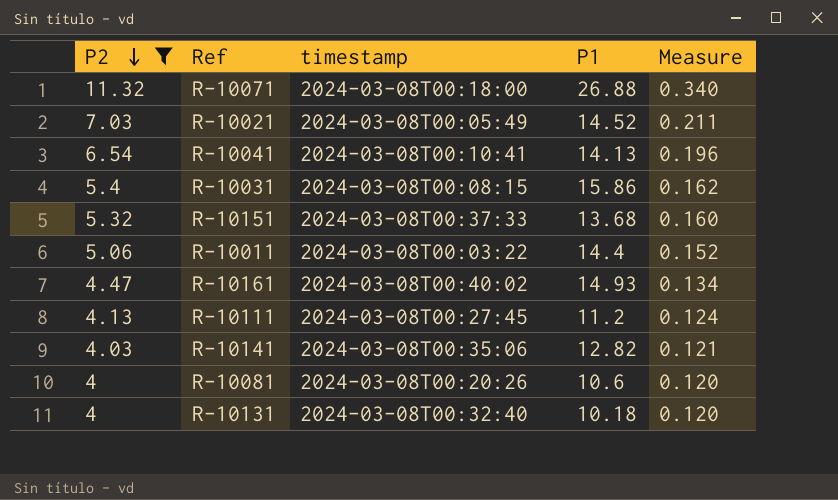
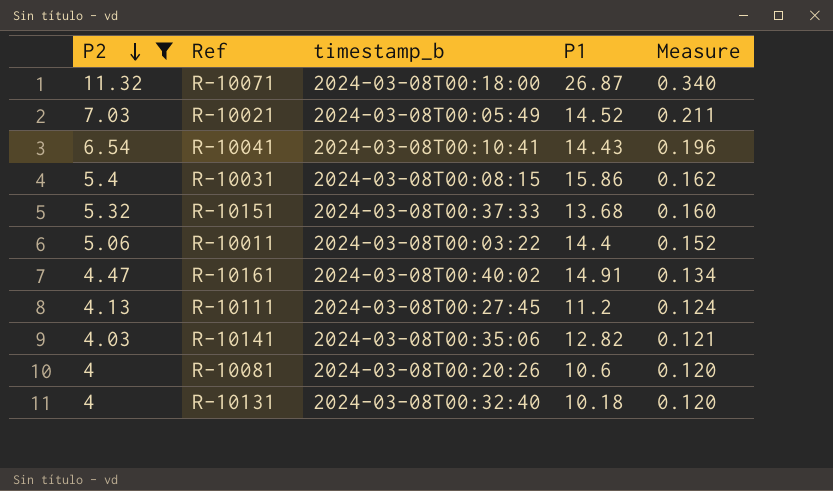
column name: timestamp -> timestamp_b
R-10071 | P1: 26.88 -> 26.87
R-10041 | P1: 14.13 -> 14.43
R-10161 | P1: 14.93 -> 14.91

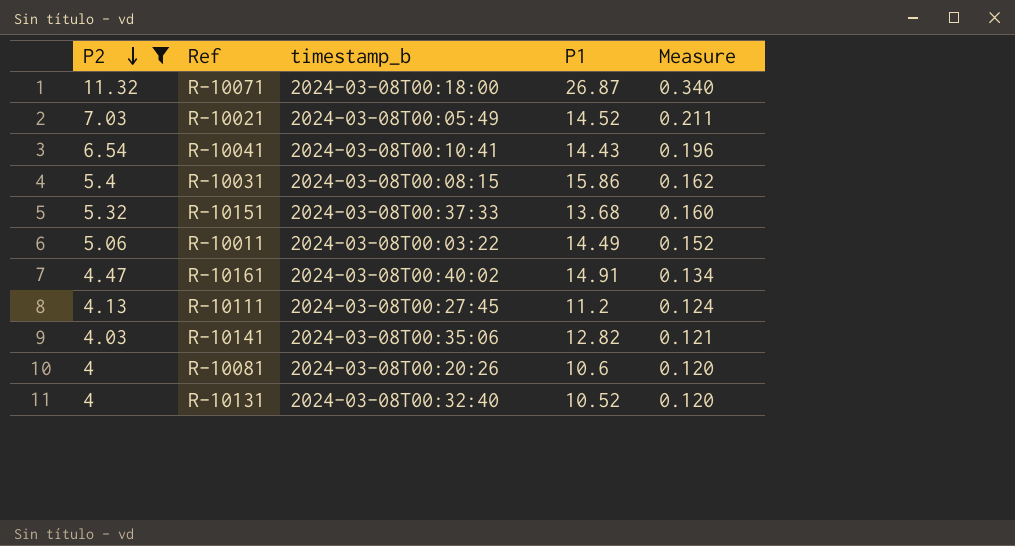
R-10011 | P1: 14.4 -> 14.49
R-10131 | P1: 10.18 -> 10.52

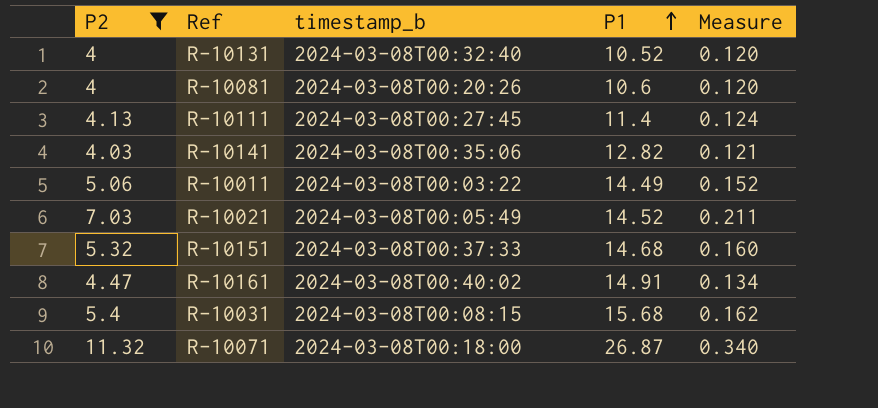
row order: P2 descending -> P1 ascending
row R-10041: 6.54 | 2024-03-08T00:10:41 | 14.43 | 0.196 -> none
R-10111 | P1: 11.2 -> 11.4
R-10151 | P1: 13.68 -> 14.68
R-10031 | P1: 15.86 -> 15.68

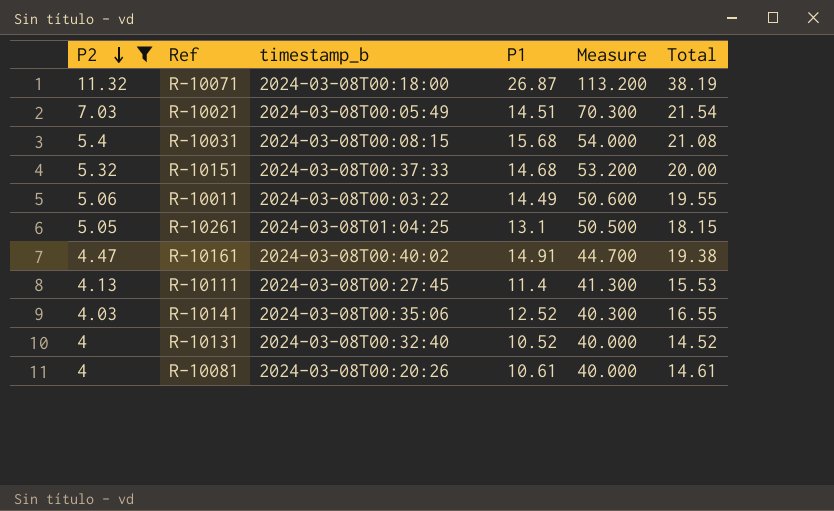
row order: P1 ascending -> P2 descending
column Measure | formula: [P2] * 0.03 -> [P2] * 10
column Total | formula: none -> [P2] + [P1]
R-10021 | P1: 14.52 -> 14.51
row R-10261: none -> 5.05 | 2024-03-08T01:04:25 | 13.1 | 50.500 | 18.15
R-10141 | P1: 12.82 -> 12.52
R-10081 | P1: 10.6 -> 10.61

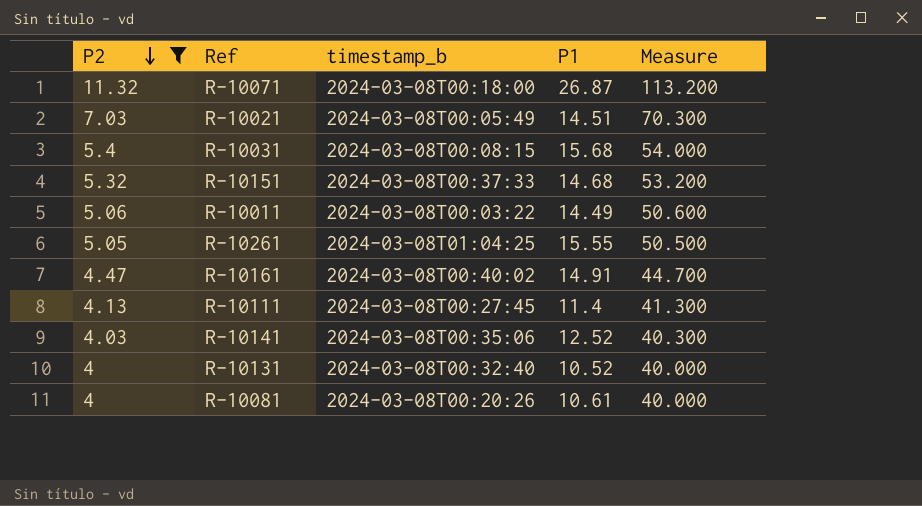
column Total | formula: [P2] + [P1] -> none
R-10261 | P1: 13.1 -> 15.55

